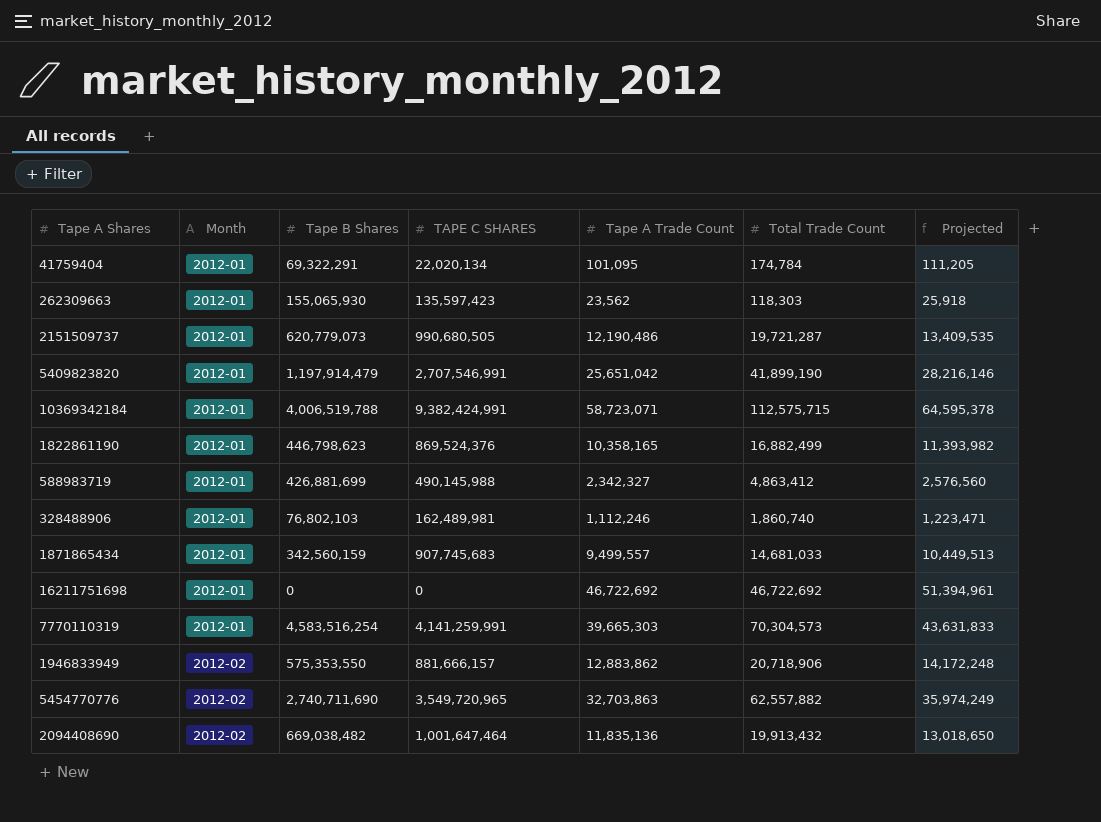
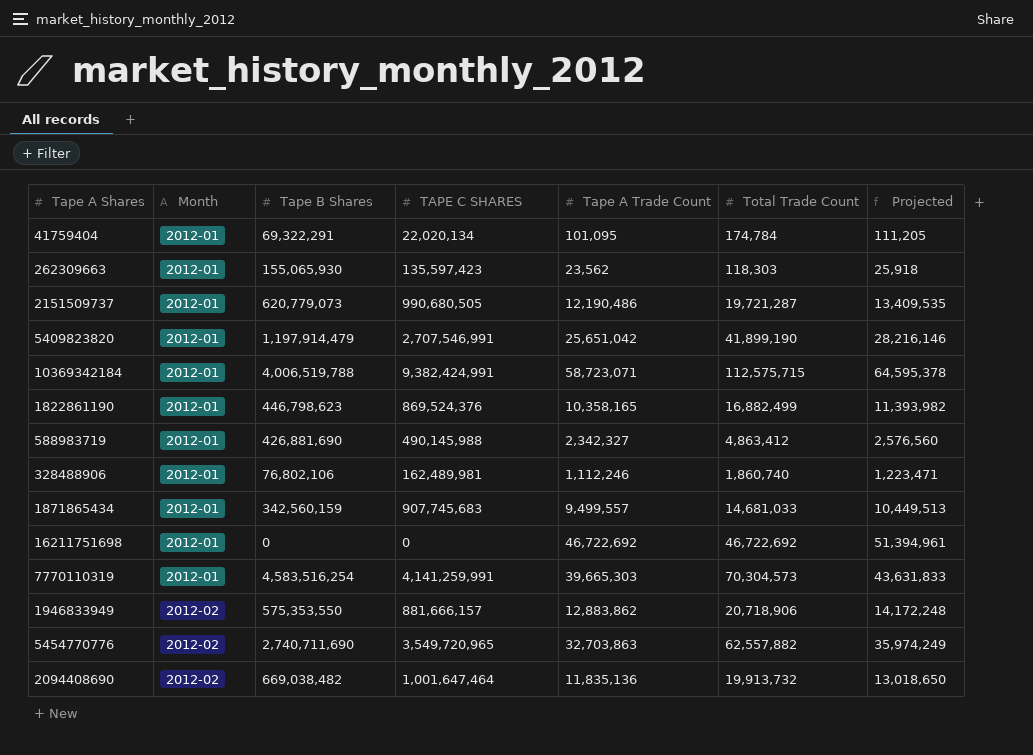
588983719 | Tape B Shares: 426,881,699 -> 426,881,690
328488906 | Tape B Shares: 76,802,103 -> 76,802,106
2094408690 | Total Trade Count: 19,913,432 -> 19,913,732

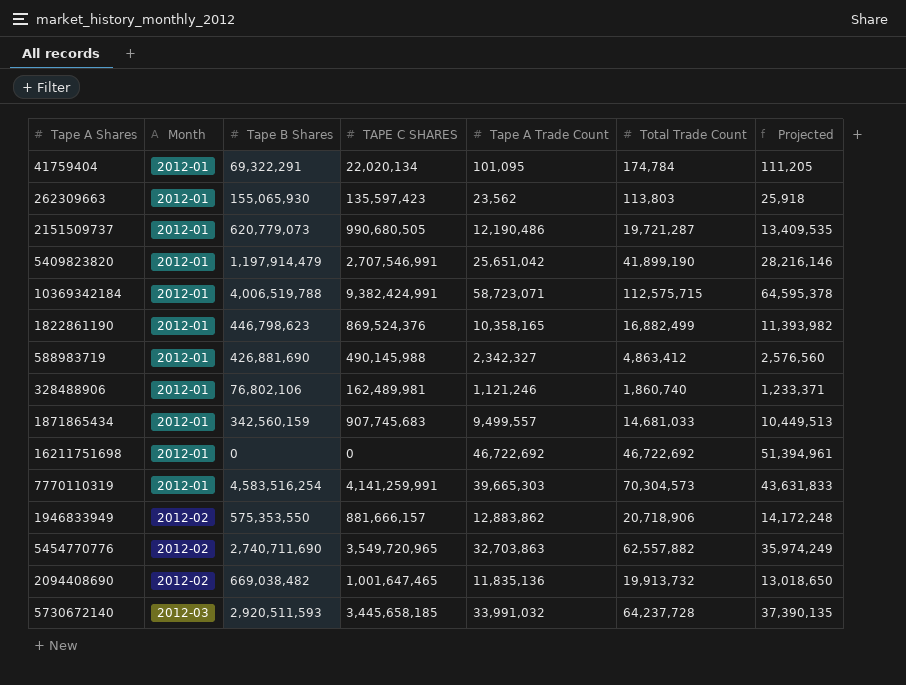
262309663 | Total Trade Count: 118,303 -> 113,803
328488906 | Tape A Trade Count: 1,112,246 -> 1,121,246
328488906 | Projected: 1,223,471 -> 1,233,371
2094408690 | TAPE C SHARES: 1,001,647,464 -> 1,001,647,465
row 5730672140: none -> 2012-03 | 2,920,511,593 | 3,445,658,185 | 33,991,032 | 64,237,728 | 37,390,135

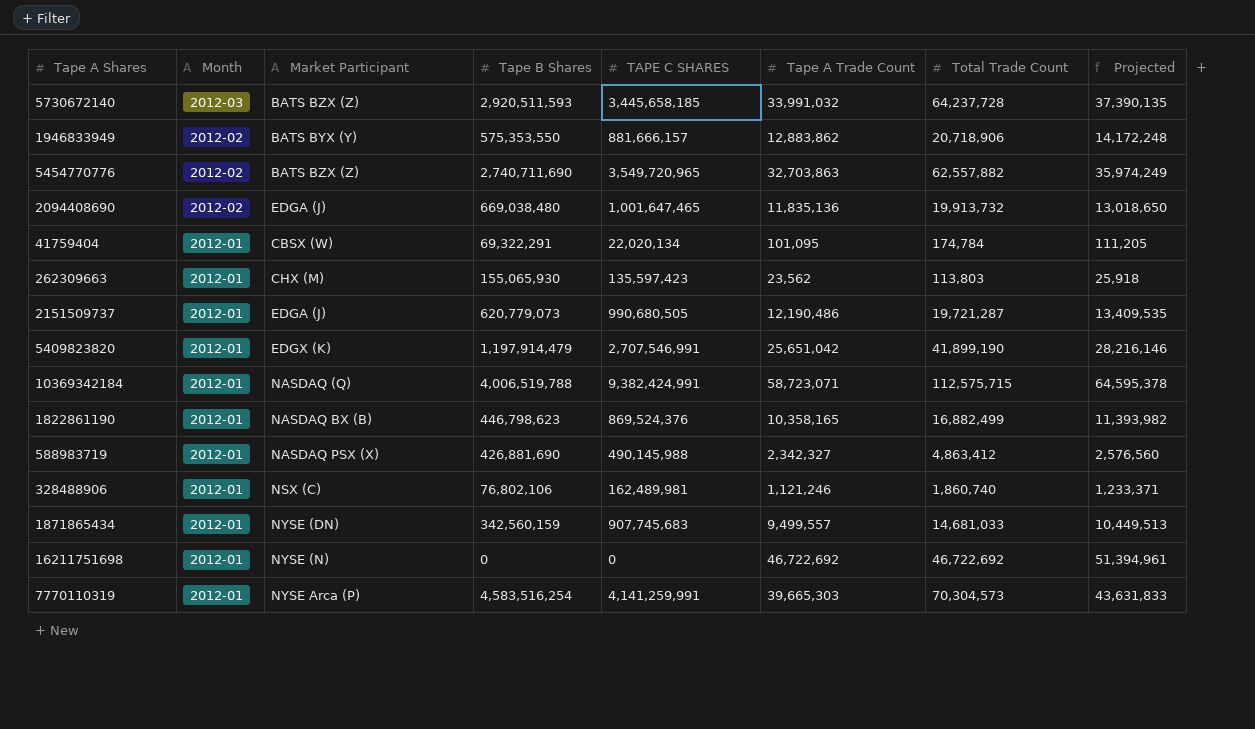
row order: Month ascending -> Month descending
column Market Participant | position: none -> 3
2094408690 | Tape B Shares: 669,038,482 -> 669,038,480

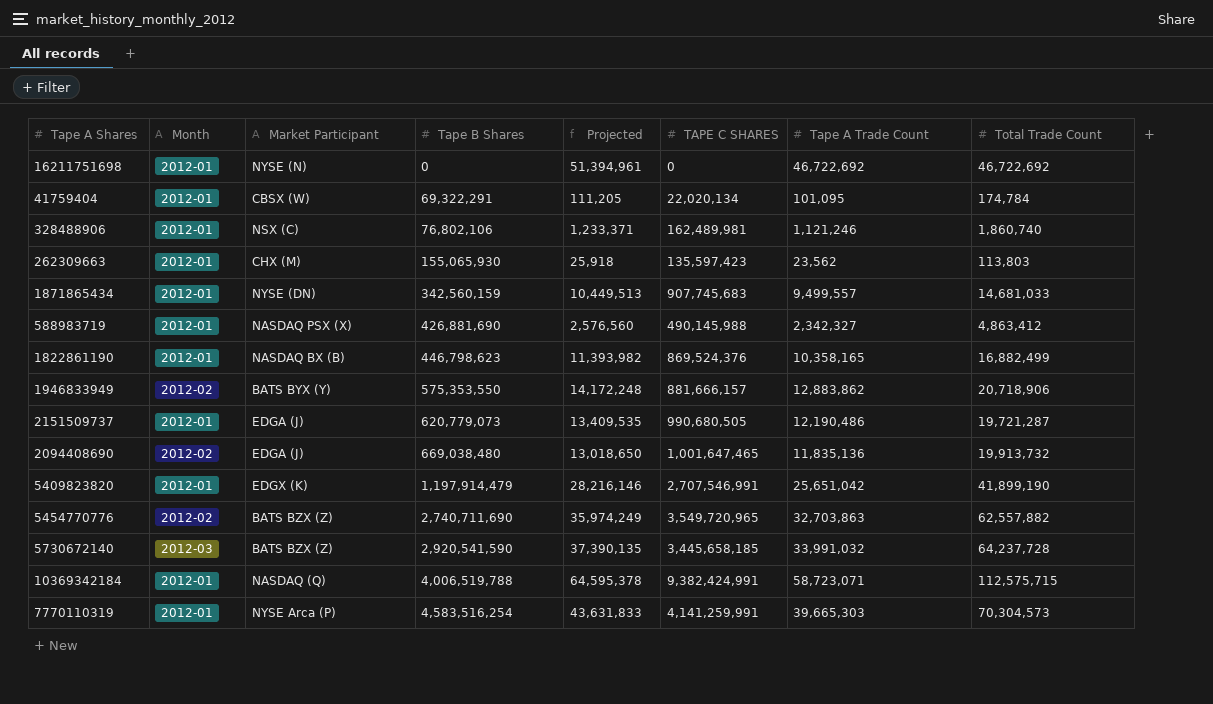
row order: Month descending -> Tape B Shares ascending
column Projected | position: 8 -> 5
5730672140 | Tape B Shares: 2,920,511,593 -> 2,920,541,590

